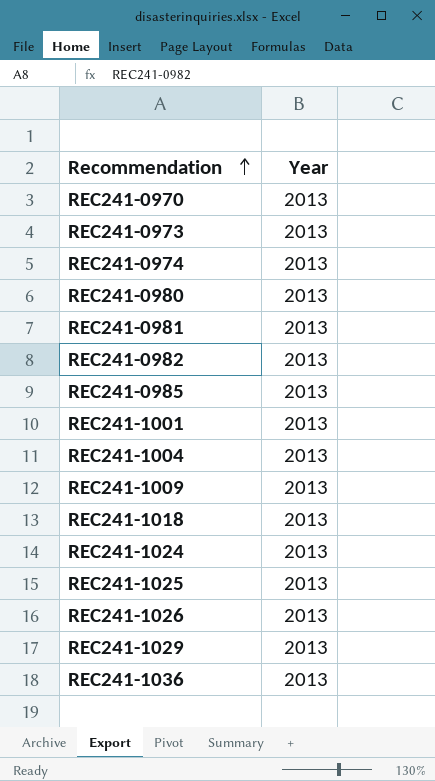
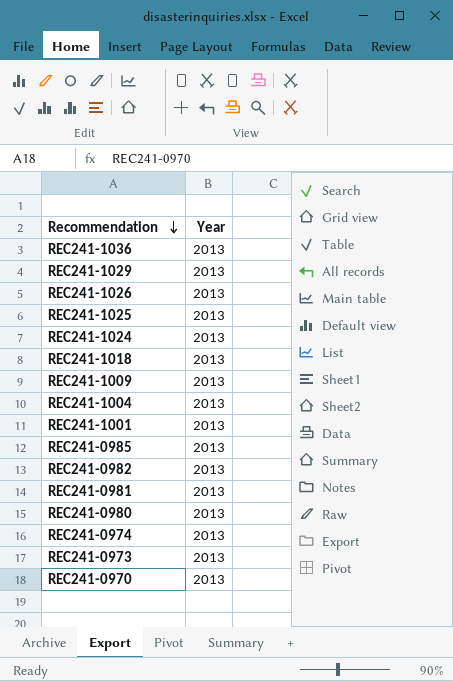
row order: Recommendation ascending -> Recommendation descending

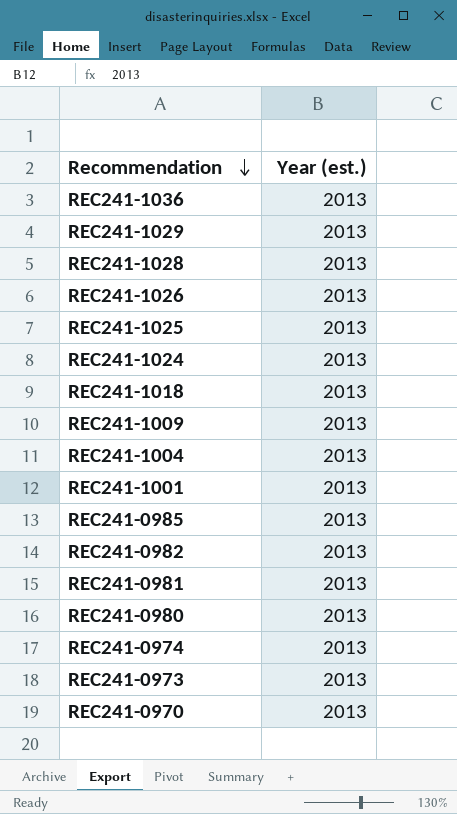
column name: Year -> Year (est.)
row REC241-1028: none -> 2013

